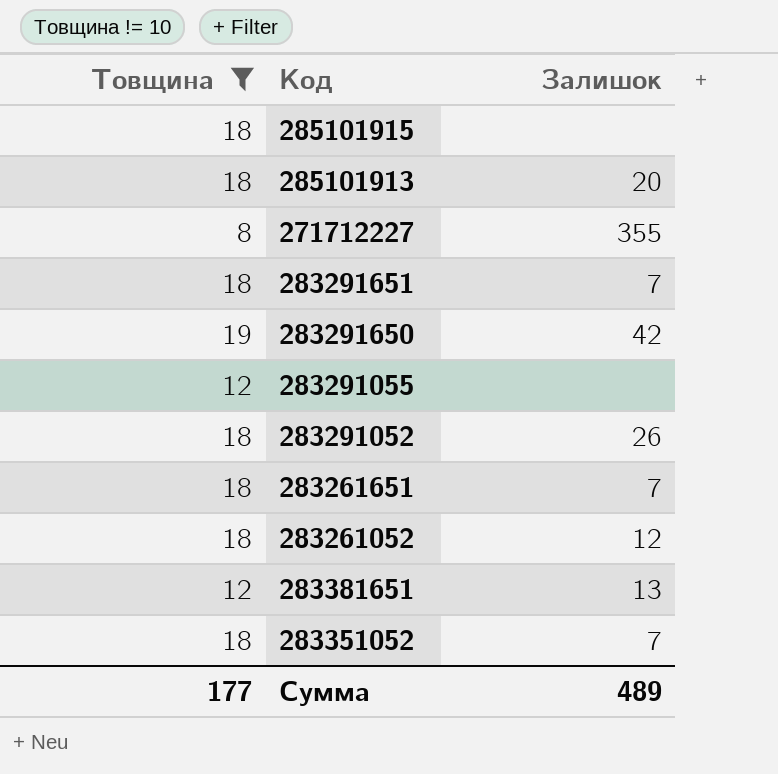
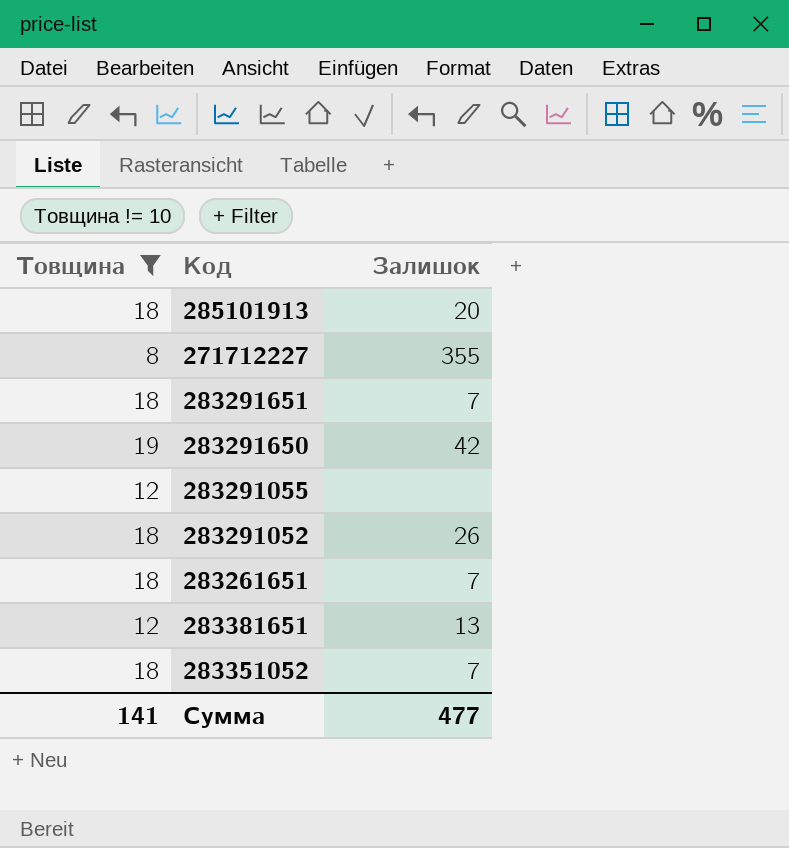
row 285101915: 18 | none -> none
row 283261052: 18 | 12 -> none
Сумма | Товщина: 177 -> 141
Сумма | Залишок: 489 -> 477

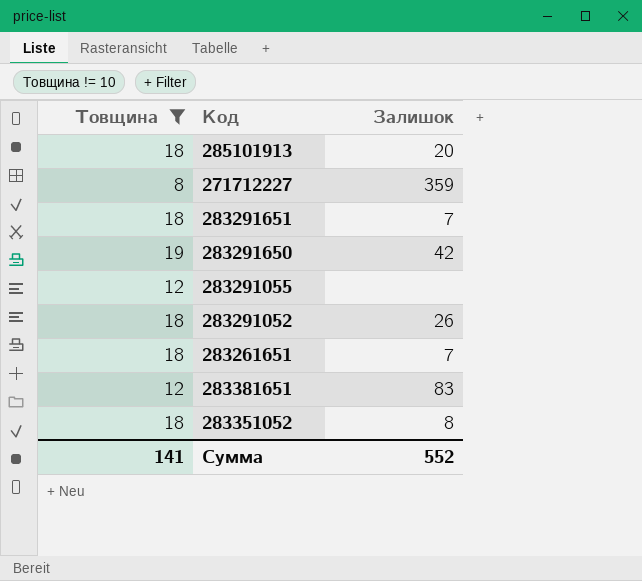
271712227 | Залишок: 355 -> 359
283381651 | Залишок: 13 -> 83
283351052 | Залишок: 7 -> 8
Сумма | Залишок: 477 -> 552

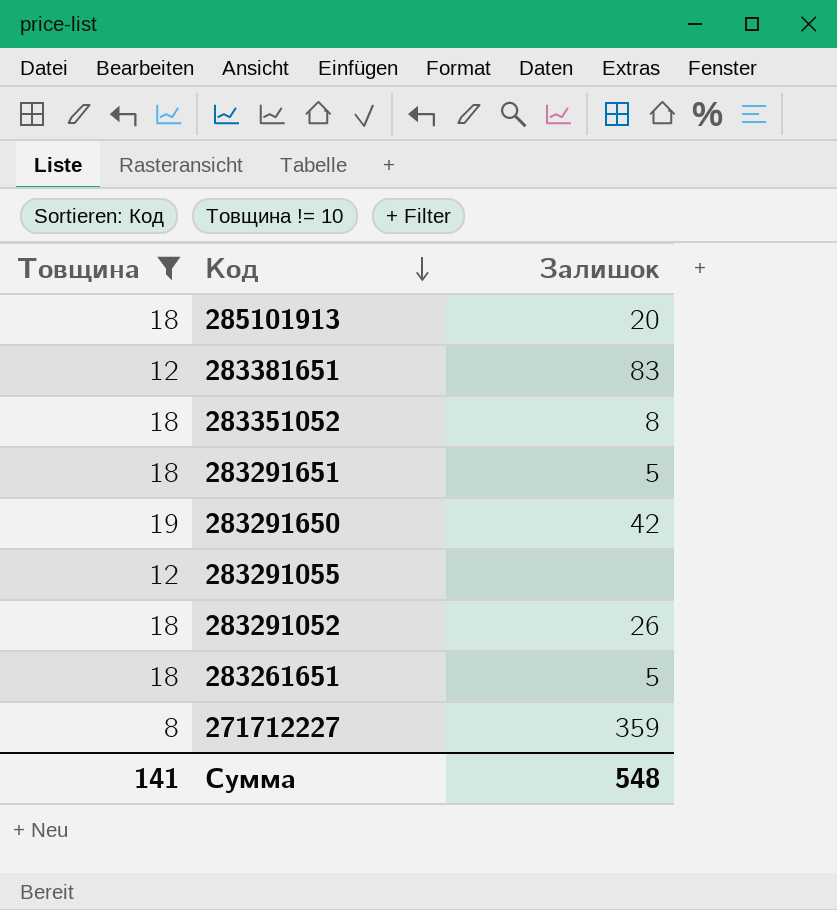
row order: none -> Код descending
283291651 | Залишок: 7 -> 5
283261651 | Залишок: 7 -> 5
Сумма | Залишок: 552 -> 548

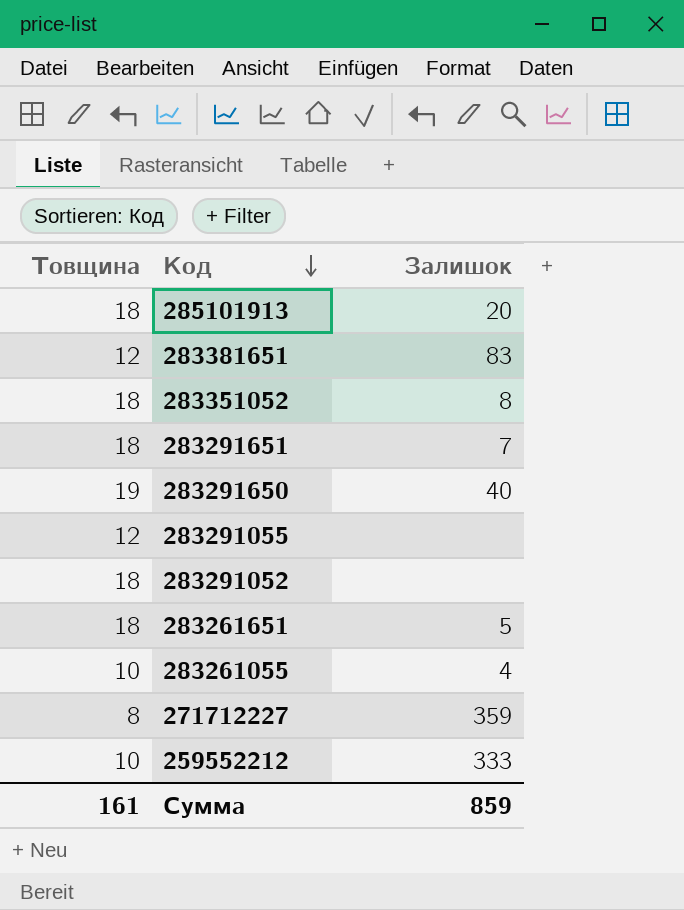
filter: Товщина != 10 -> none
283291651 | Залишок: 5 -> 7
283291650 | Залишок: 42 -> 40
283291052 | Залишок: 26 -> none
Сумма | Товщина: 141 -> 161
Сумма | Залишок: 548 -> 859

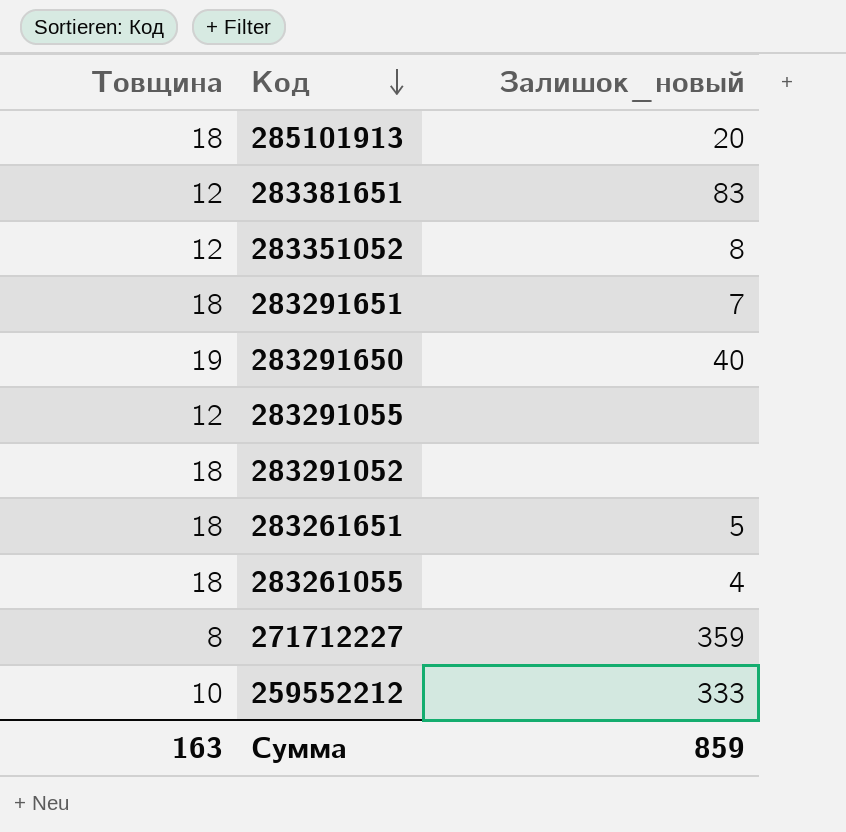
column name: Залишок -> Залишок_новый
283351052 | Товщина: 18 -> 12
283261055 | Товщина: 10 -> 18
Сумма | Товщина: 161 -> 163

